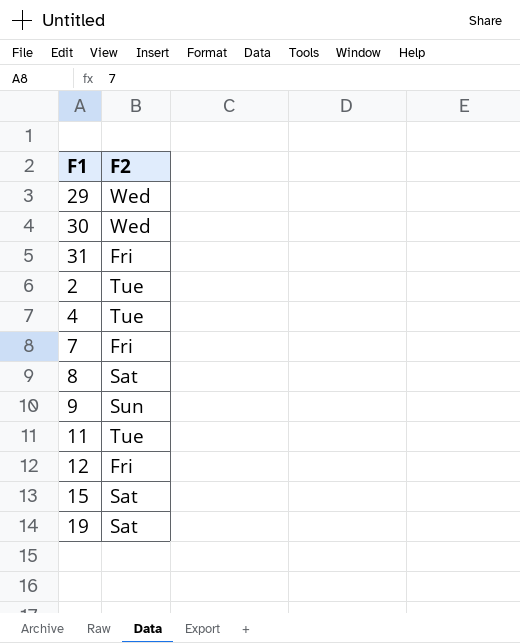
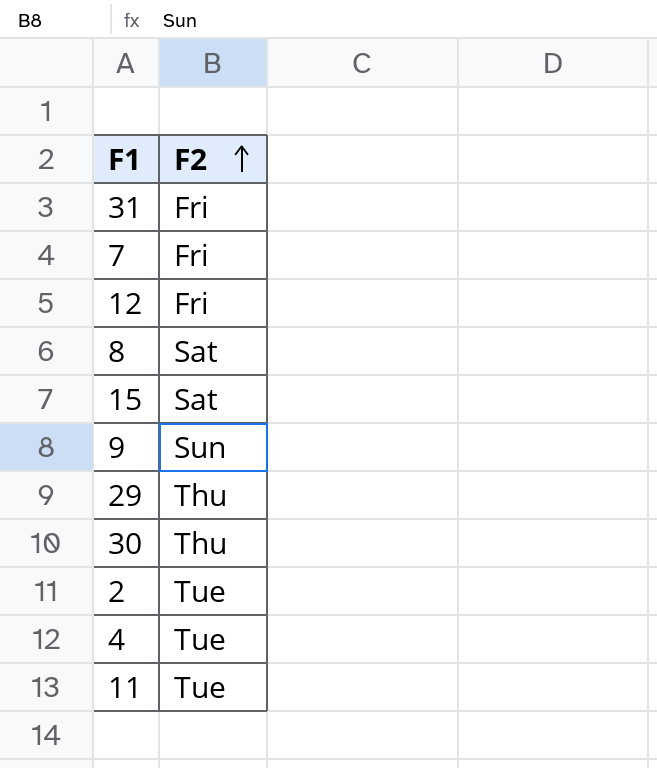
row order: none -> F2 ascending
row 19: Sat -> none
29 | F2: Wed -> Thu
30 | F2: Wed -> Thu

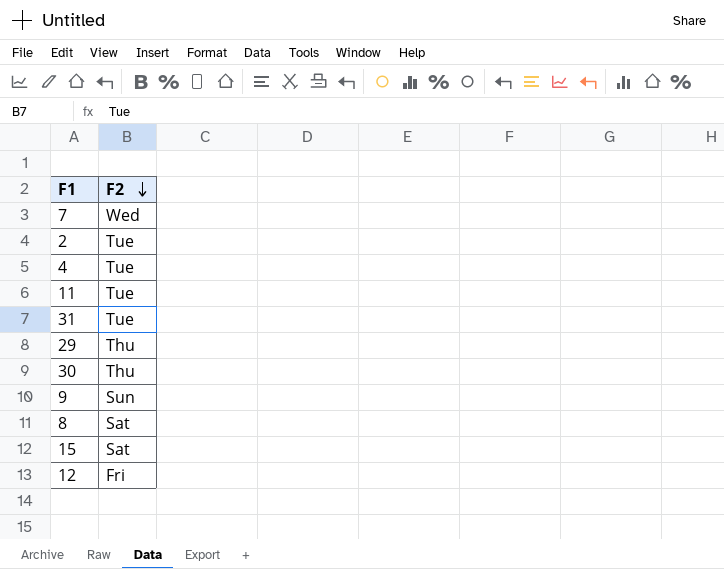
row order: F2 ascending -> F2 descending
7 | F2: Fri -> Wed
31 | F2: Fri -> Tue

